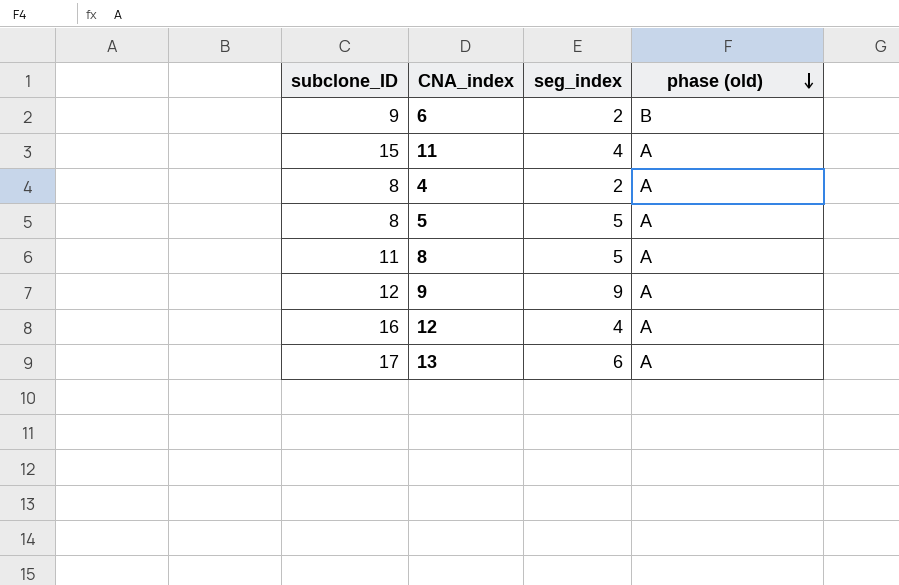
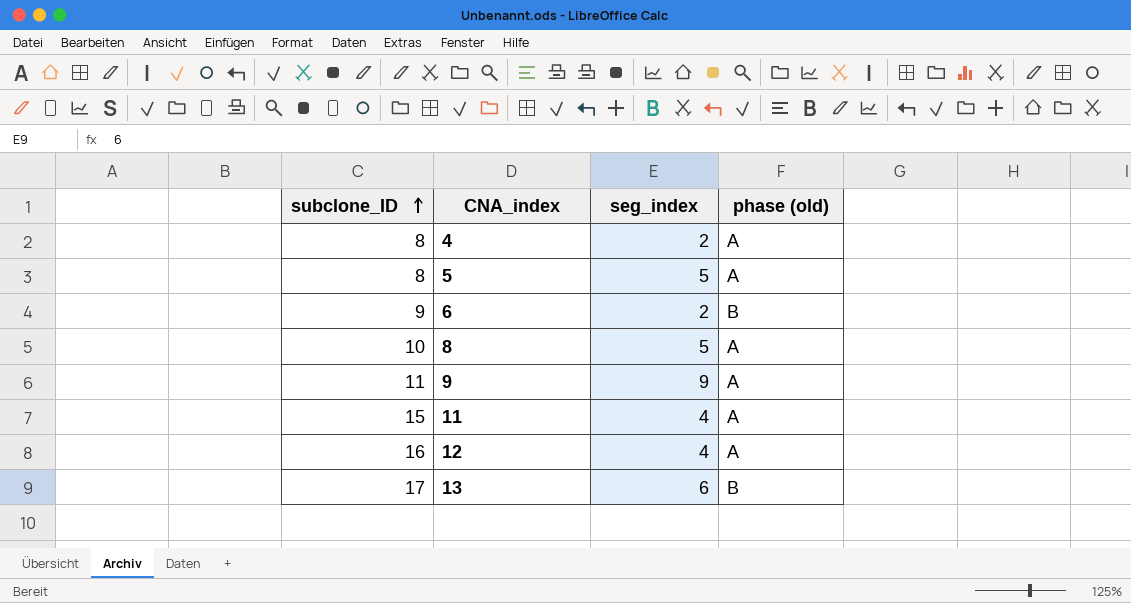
row order: phase (old) descending -> subclone_ID ascending
8 | subclone_ID: 11 -> 10
9 | subclone_ID: 12 -> 11
13 | phase (old): A -> B

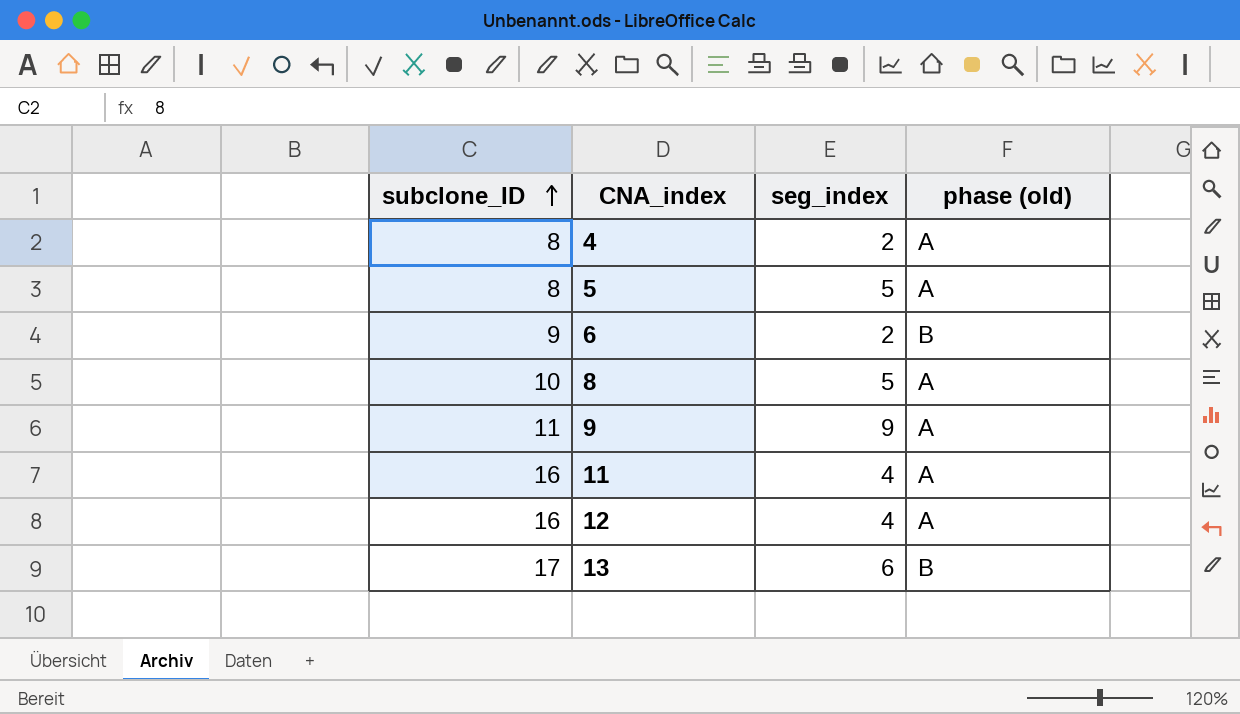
11 | subclone_ID: 15 -> 16

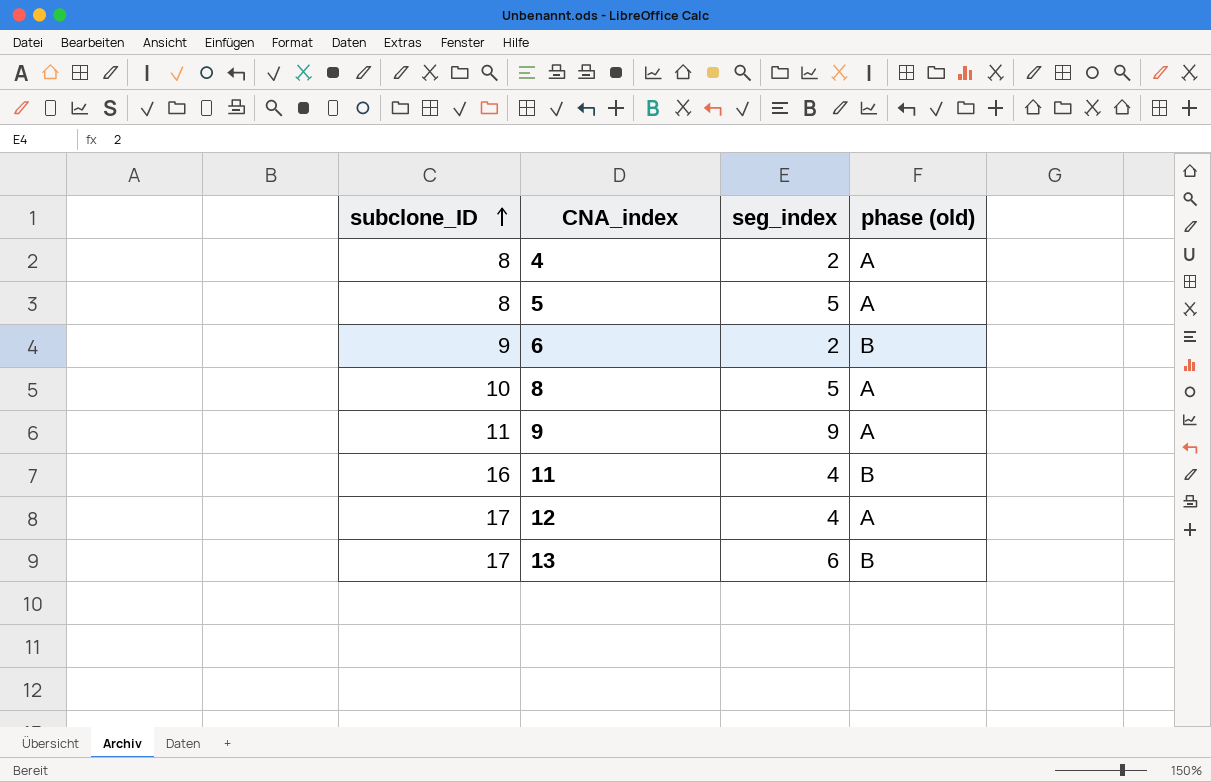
11 | phase (old): A -> B
12 | subclone_ID: 16 -> 17

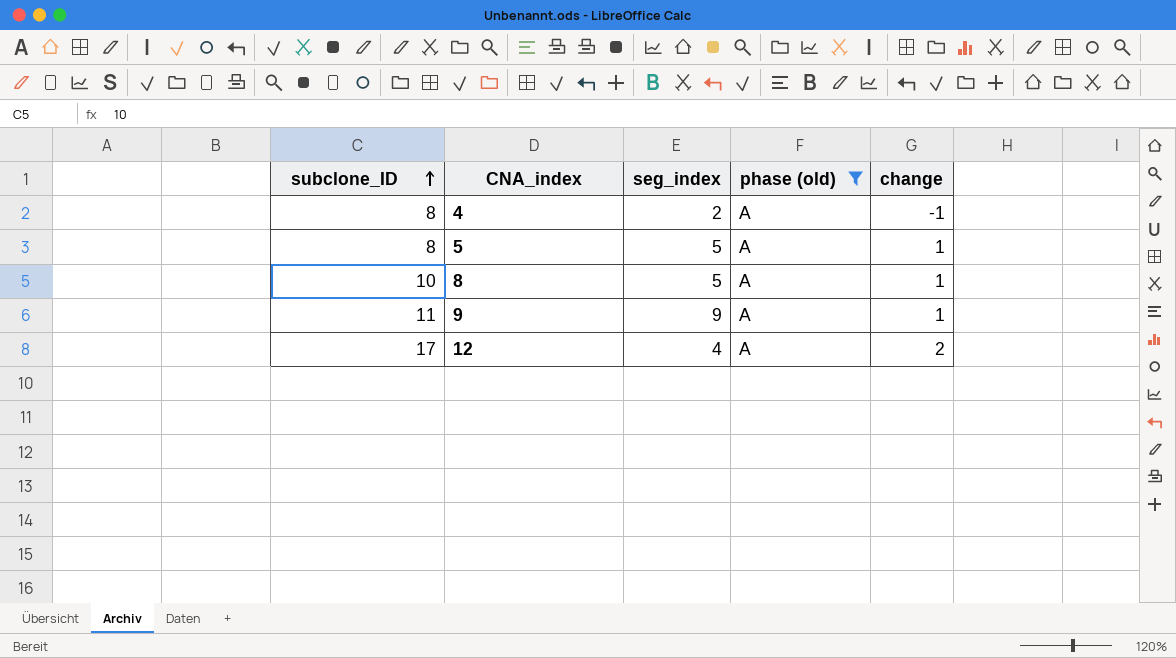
filter: none -> phase (old) = A
column change | position: none -> 5

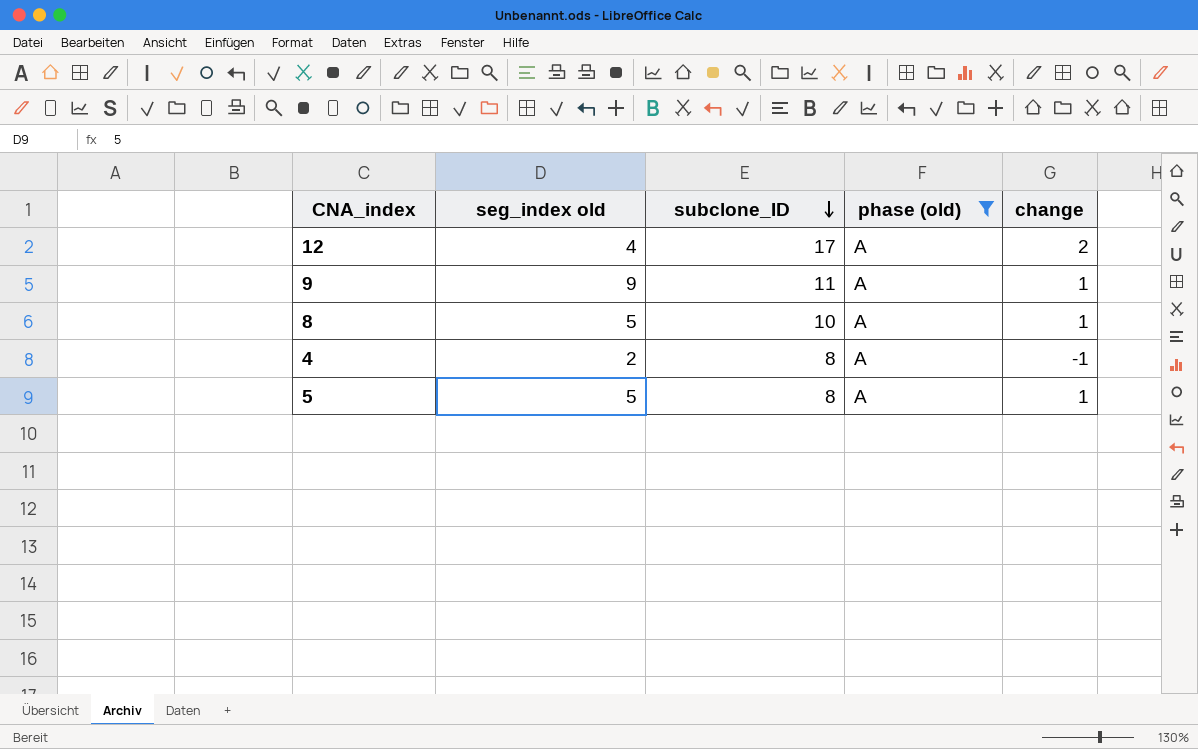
row order: subclone_ID ascending -> subclone_ID descending
column name: seg_index -> seg_index old
column subclone_ID | position: 1 -> 3

